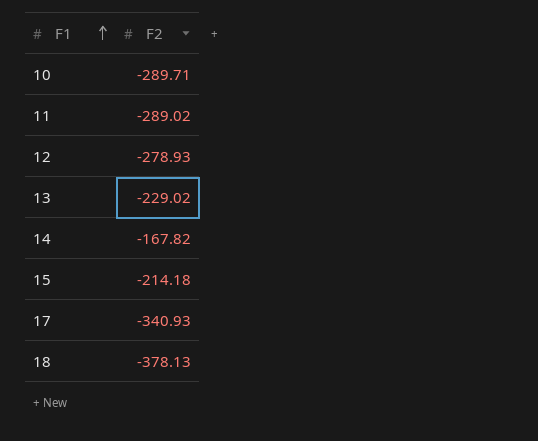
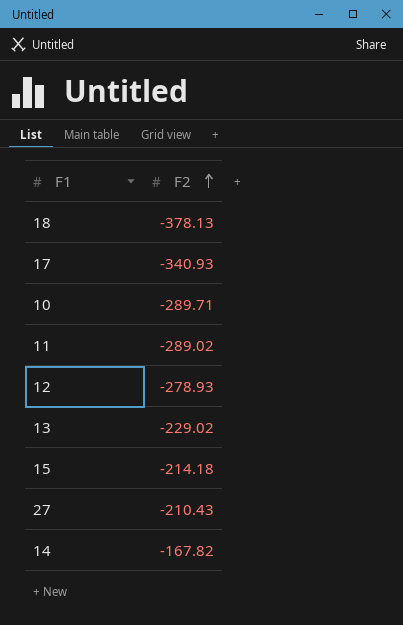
row order: F1 ascending -> F2 ascending
row 27: none -> -210.43

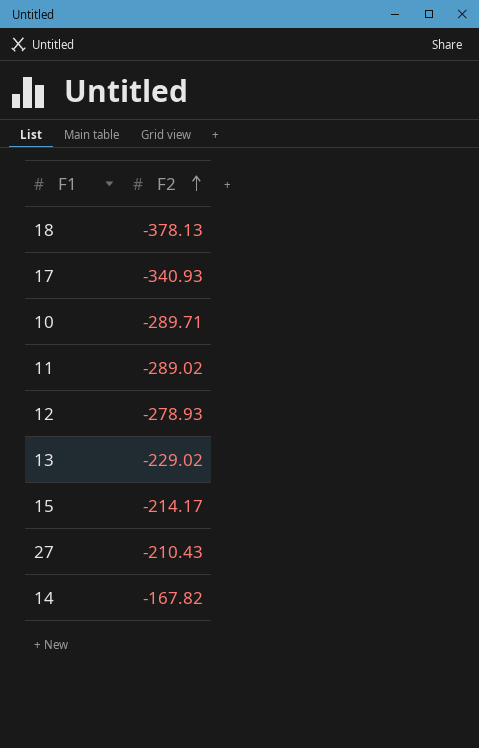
15 | F2: -214.18 -> -214.17

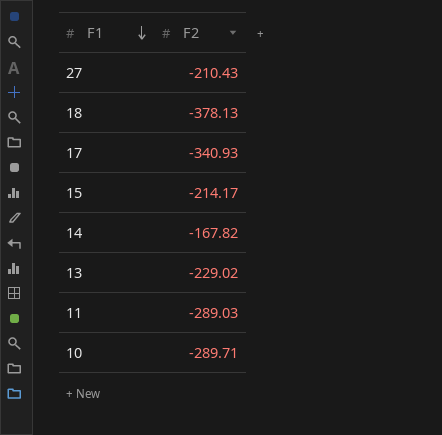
row order: F2 ascending -> F1 descending
row 12: -278.93 -> none
11 | F2: -289.02 -> -289.03

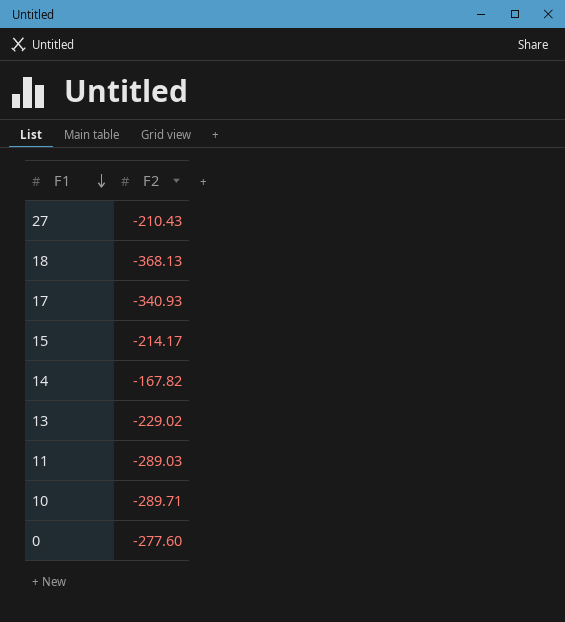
18 | F2: -378.13 -> -368.13
row 0: none -> -277.60

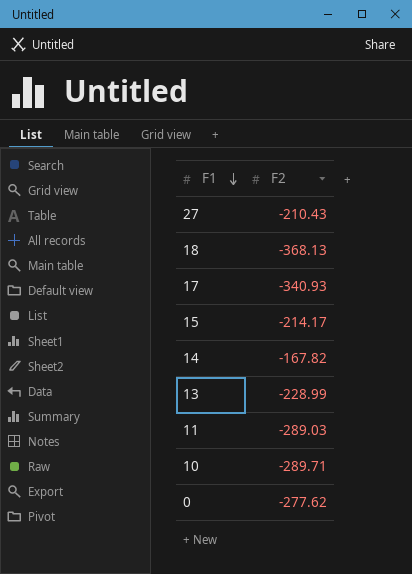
13 | F2: -229.02 -> -228.99
0 | F2: -277.60 -> -277.62

